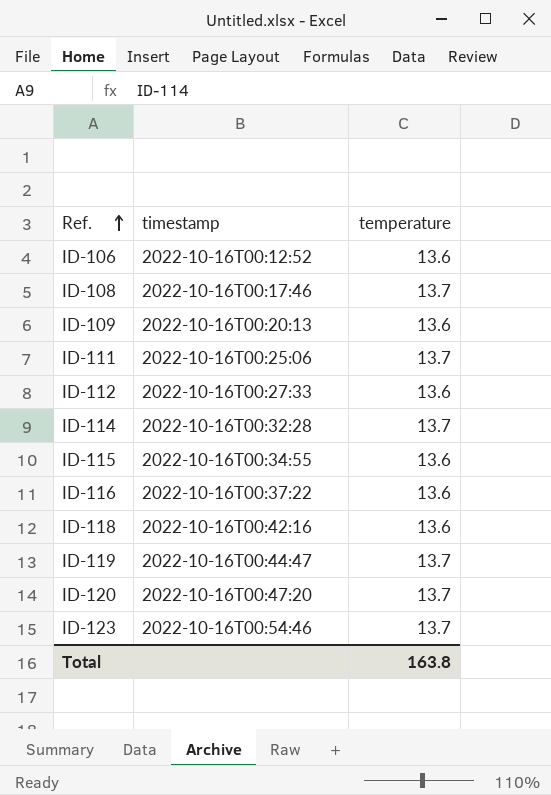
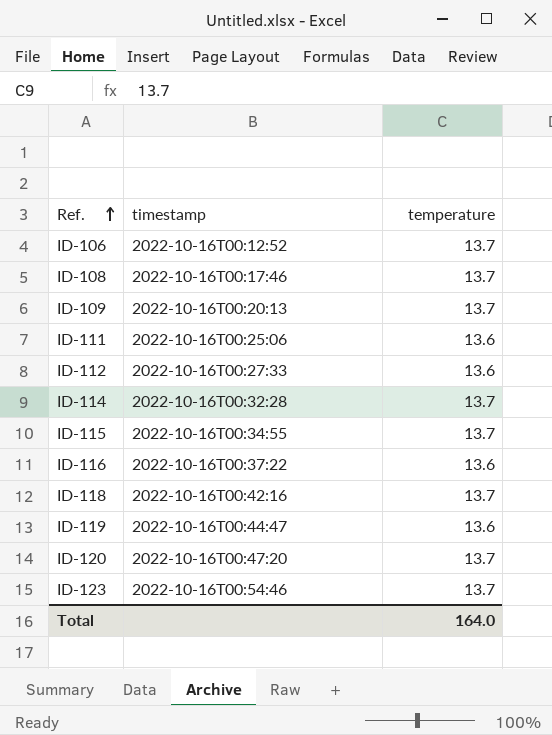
ID-106 | temperature: 13.6 -> 13.7
ID-109 | temperature: 13.6 -> 13.7
ID-111 | temperature: 13.7 -> 13.6
ID-115 | temperature: 13.6 -> 13.7
ID-118 | temperature: 13.6 -> 13.7
ID-119 | temperature: 13.7 -> 13.6
Total | temperature: 163.8 -> 164.0

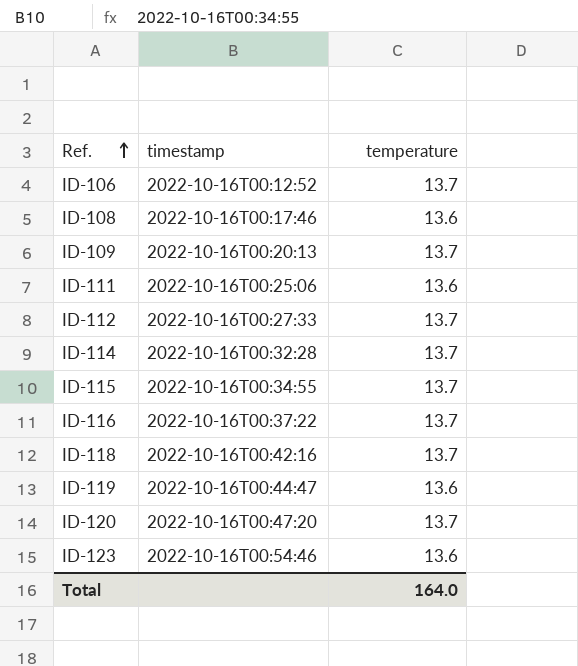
ID-108 | temperature: 13.7 -> 13.6
ID-112 | temperature: 13.6 -> 13.7
ID-116 | temperature: 13.6 -> 13.7
ID-123 | temperature: 13.7 -> 13.6

